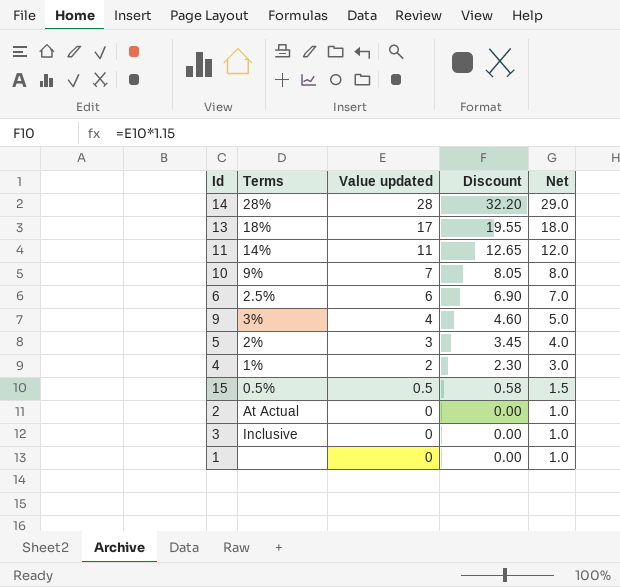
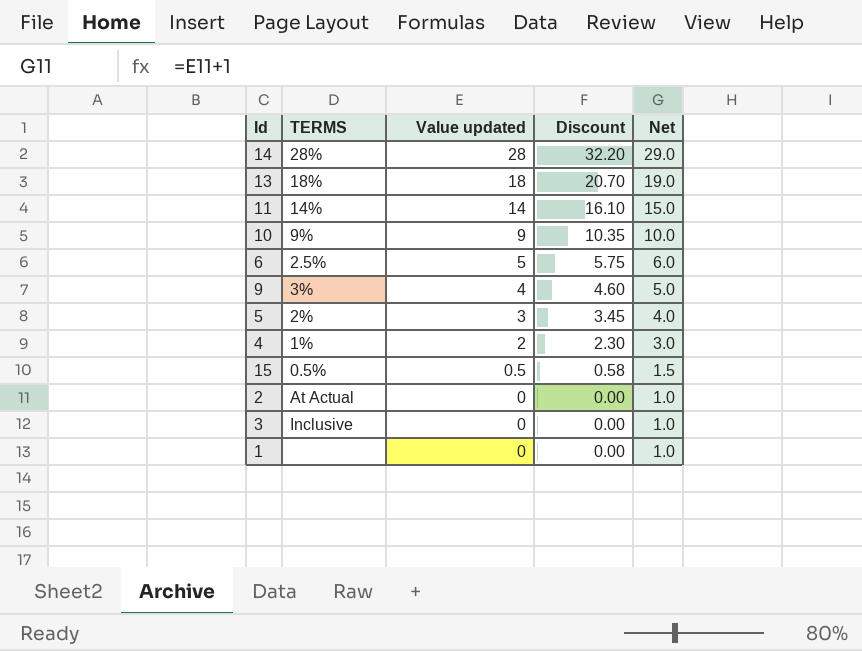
column name: Terms -> TERMS
13 | Value updated: 17 -> 18
13 | Discount: 19.55 -> 20.70
13 | Net: 18.0 -> 19.0
11 | Value updated: 11 -> 14
11 | Discount: 12.65 -> 16.10
11 | Net: 12.0 -> 15.0
10 | Value updated: 7 -> 9
10 | Discount: 8.05 -> 10.35
10 | Net: 8.0 -> 10.0
6 | Value updated: 6 -> 5
6 | Discount: 6.90 -> 5.75
6 | Net: 7.0 -> 6.0

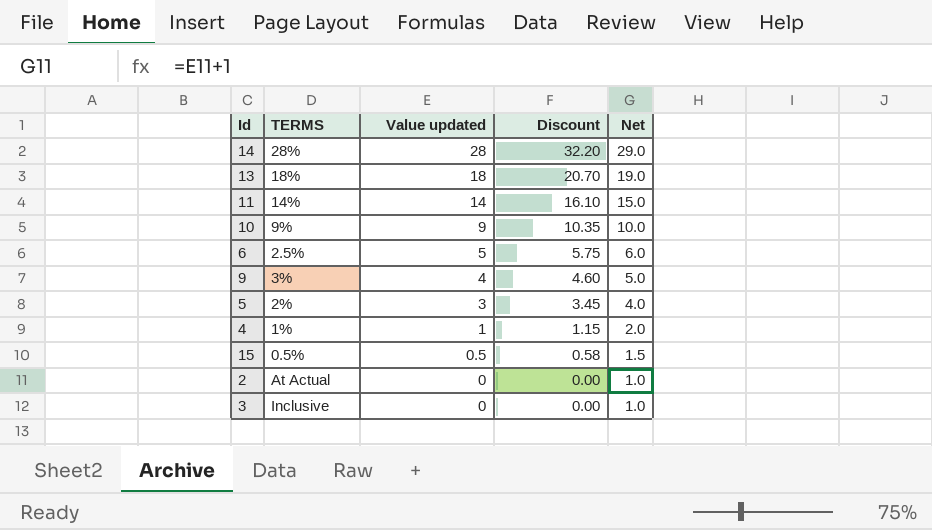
row 1: none | 0 | 0.00 | 1.0 -> none
4 | Value updated: 2 -> 1
4 | Discount: 2.30 -> 1.15
4 | Net: 3.0 -> 2.0

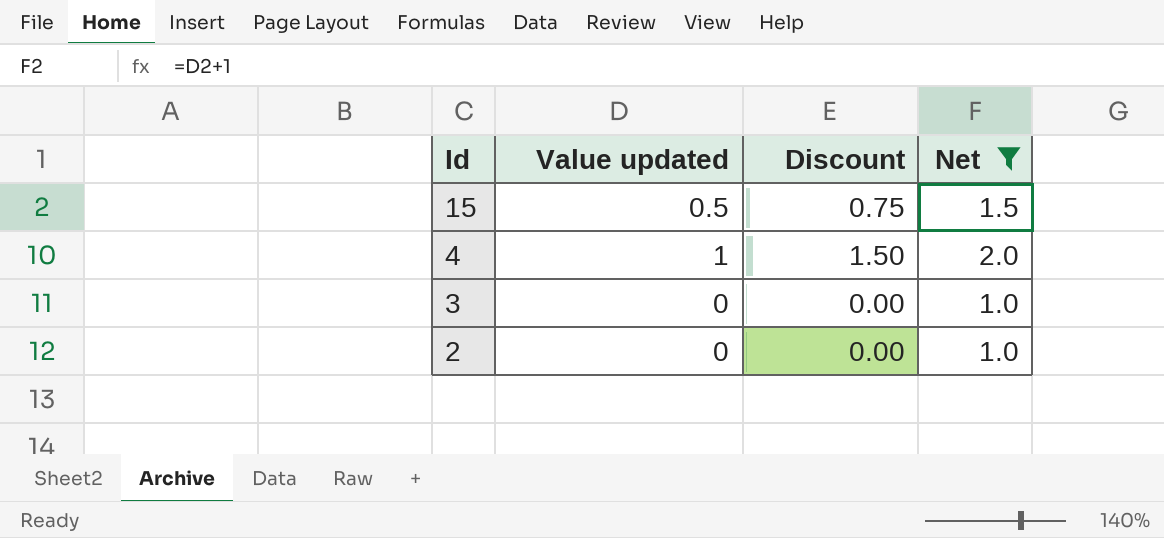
filter: none -> Net <= 2.0
row order: Value updated descending -> Id descending
column TERMS | position: 2 -> none
column Discount | formula: [Value updated] * 1.15 -> [Value updated] * 1.5

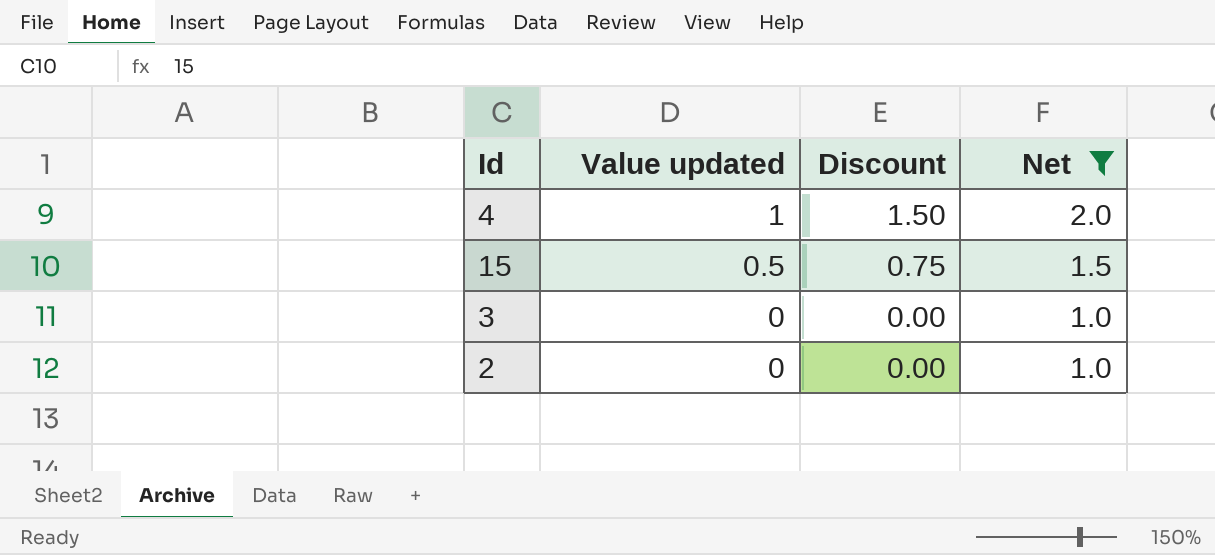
row order: Id descending -> Value updated descending

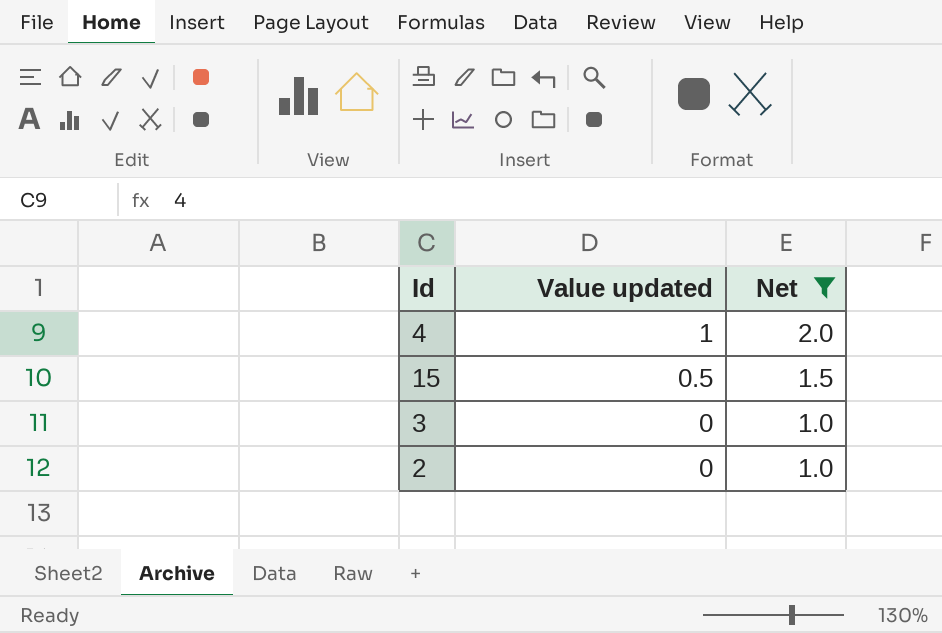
column Discount | formula: [Value updated] * 1.5 -> none

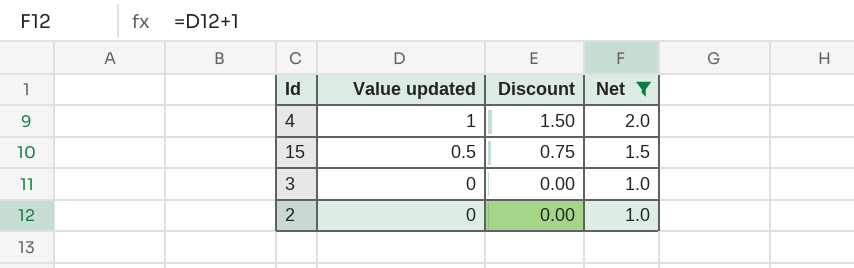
column Discount | formula: none -> [Value updated] * 1.5

